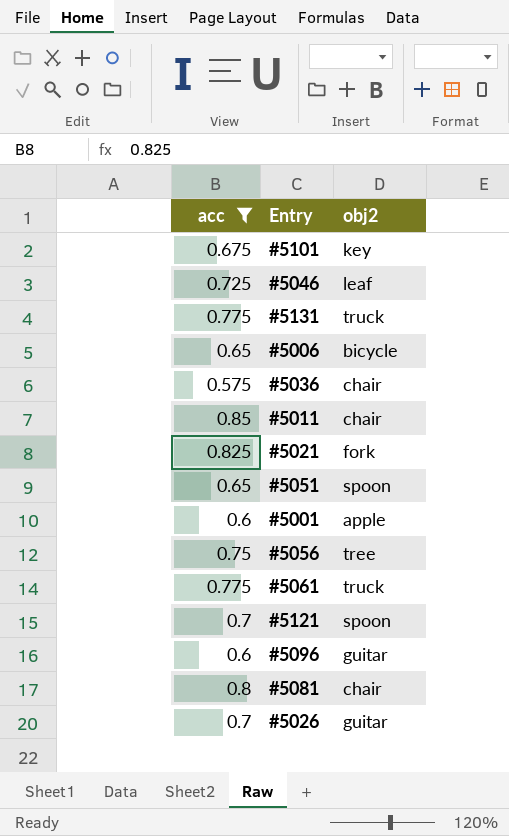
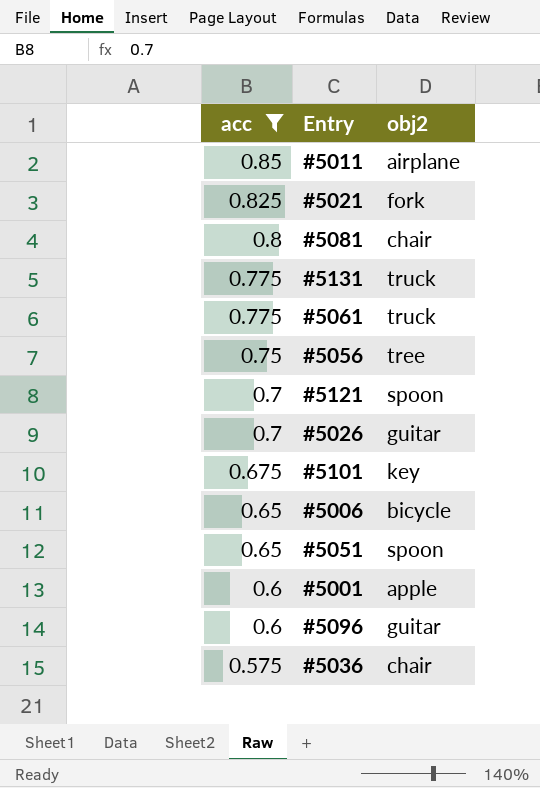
row order: none -> acc descending
row #5046: 0.725 | leaf -> none
#5011 | obj2: chair -> airplane

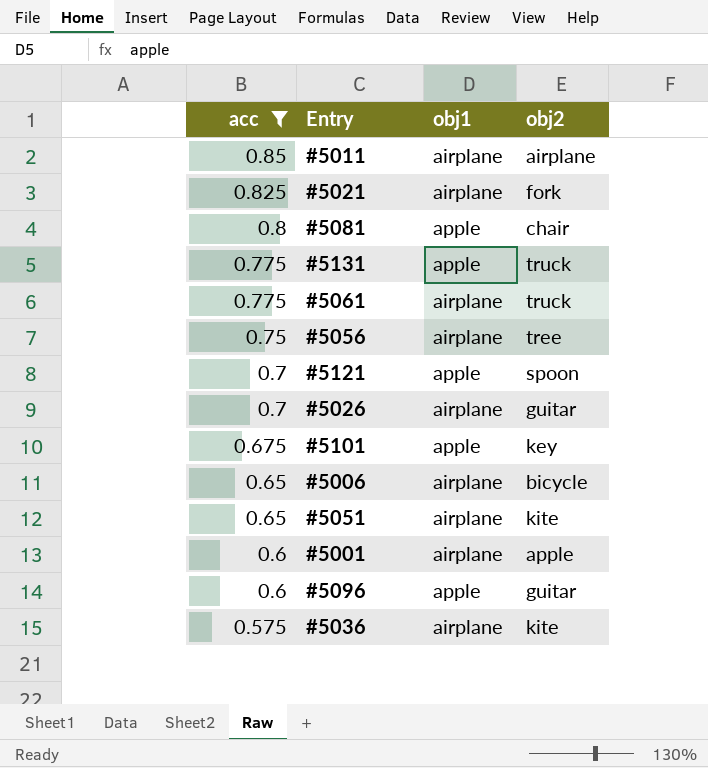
column obj1 | position: none -> 3
#5051 | obj2: spoon -> kite
#5036 | obj2: chair -> kite

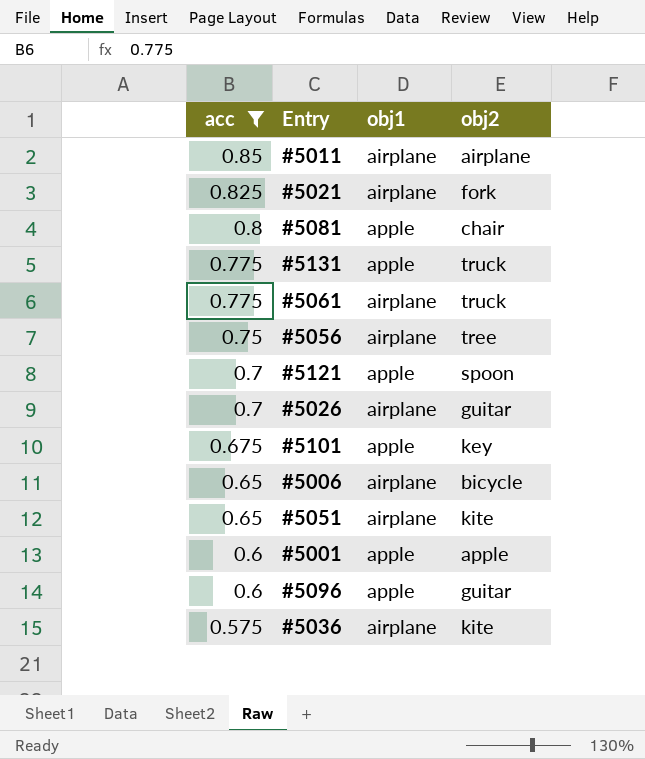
#5001 | obj1: airplane -> apple

